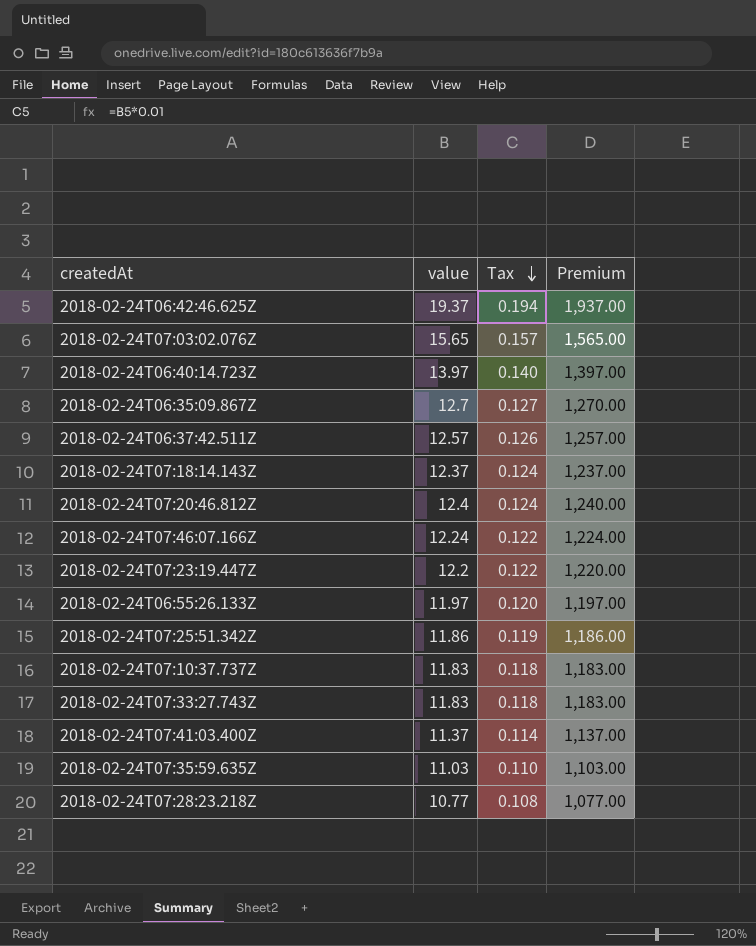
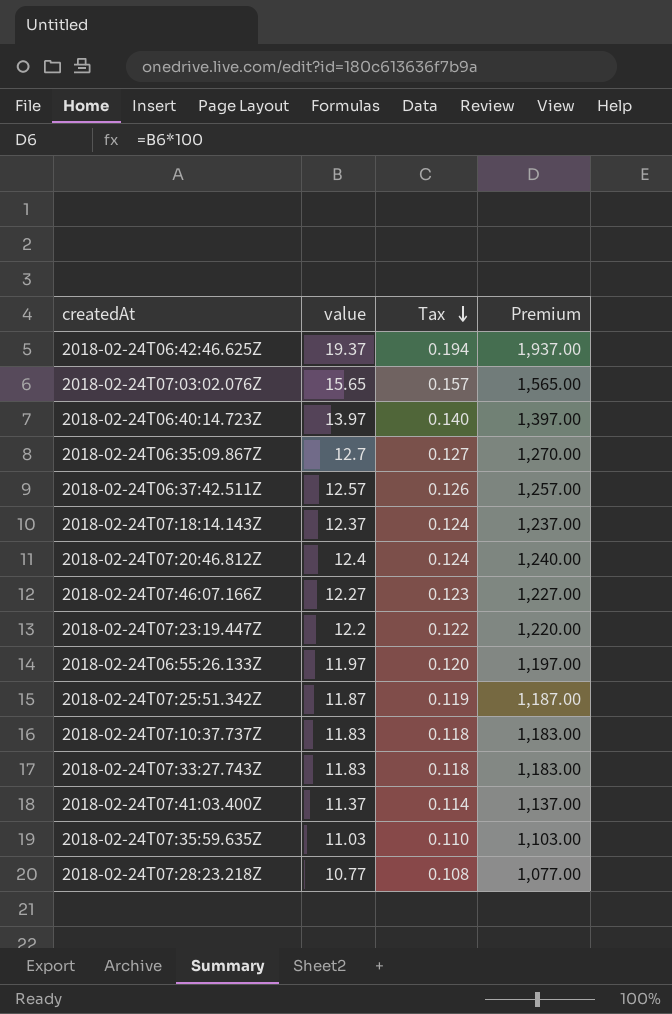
2018-02-24T07:46:07.166Z | value: 12.24 -> 12.27
2018-02-24T07:46:07.166Z | Tax: 0.122 -> 0.123
2018-02-24T07:46:07.166Z | Premium: 1,224.00 -> 1,227.00
2018-02-24T07:25:51.342Z | value: 11.86 -> 11.87
2018-02-24T07:25:51.342Z | Premium: 1,186.00 -> 1,187.00

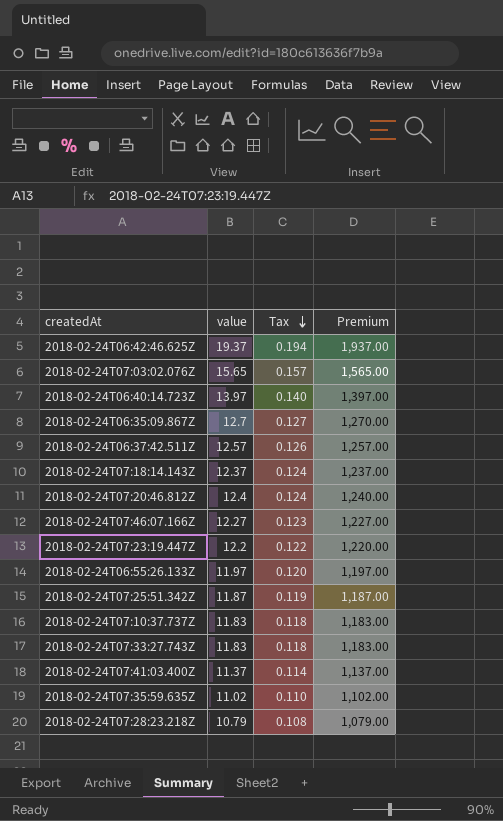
2018-02-24T07:35:59.635Z | value: 11.03 -> 11.02
2018-02-24T07:35:59.635Z | Premium: 1,103.00 -> 1,102.00
2018-02-24T07:28:23.218Z | value: 10.77 -> 10.79
2018-02-24T07:28:23.218Z | Premium: 1,077.00 -> 1,079.00

